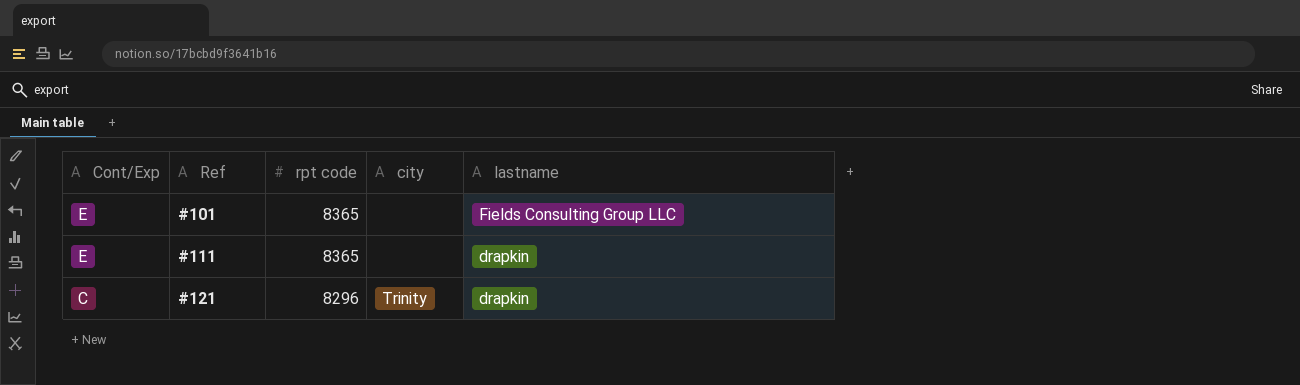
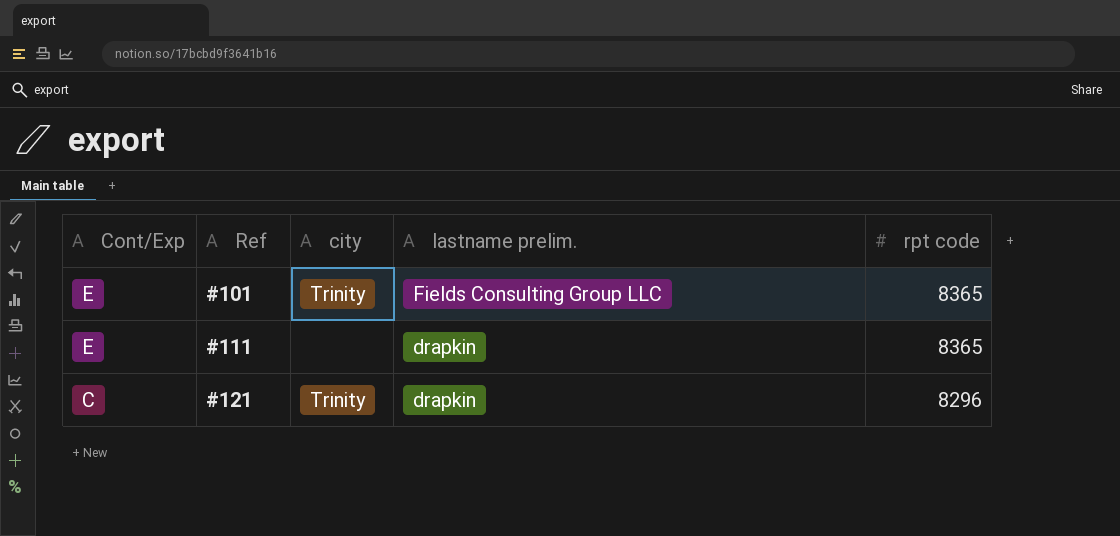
column name: lastname -> lastname prelim.
column rpt code | position: 3 -> 5
#101 | city: none -> Trinity

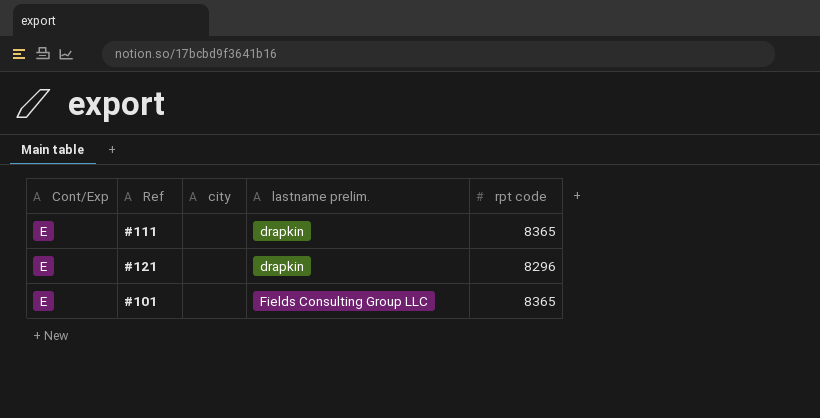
row order: Cont/Exp descending -> lastname prelim. ascending
#121 | Cont/Exp: C -> E
#121 | city: Trinity -> none
#101 | city: Trinity -> none

